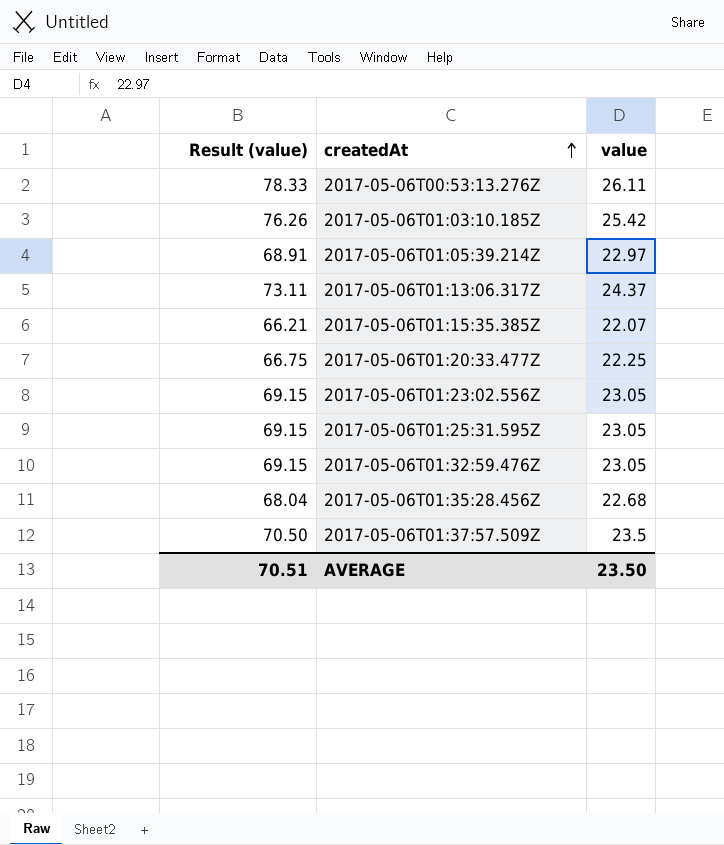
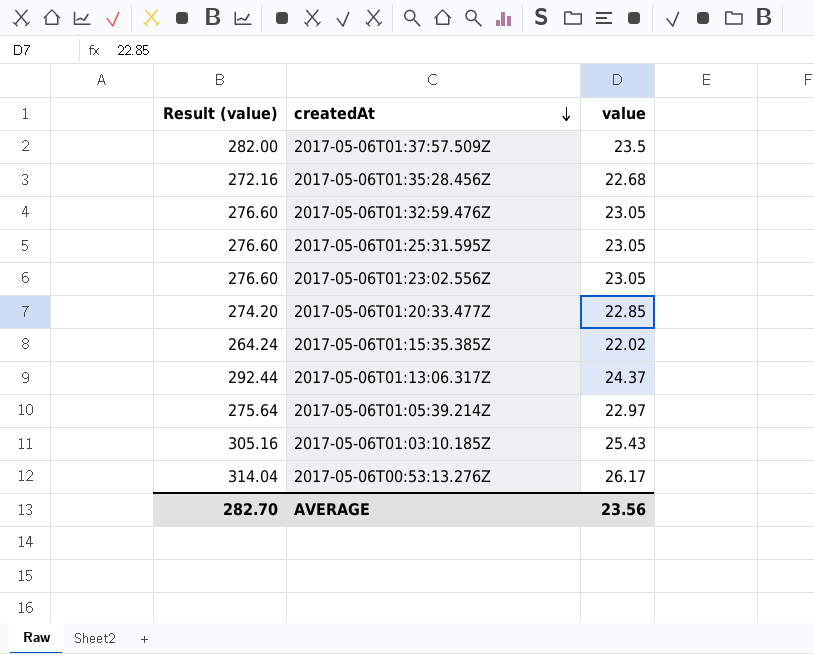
row order: createdAt ascending -> createdAt descending
column Result (value) | formula: [value] * 3 -> [value] * 12
2017-05-06T01:20:33.477Z | value: 22.25 -> 22.85
2017-05-06T01:15:35.385Z | value: 22.07 -> 22.02
2017-05-06T01:03:10.185Z | value: 25.42 -> 25.43
2017-05-06T00:53:13.276Z | value: 26.11 -> 26.17
AVERAGE | Result (value): 70.51 -> 282.70
AVERAGE | value: 23.50 -> 23.56

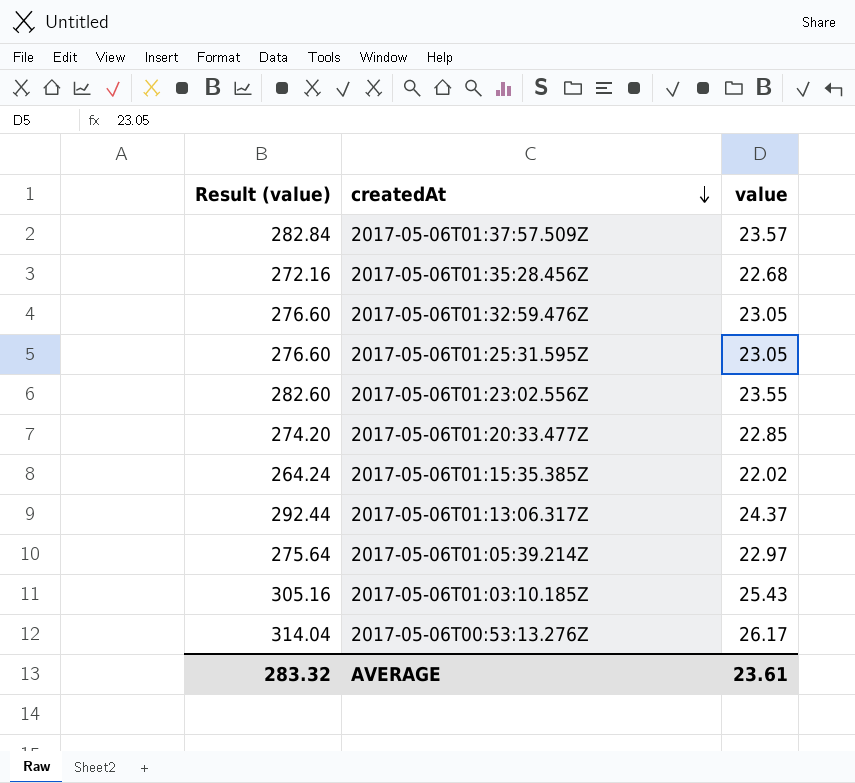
2017-05-06T01:37:57.509Z | Result (value): 282.00 -> 282.84
2017-05-06T01:37:57.509Z | value: 23.5 -> 23.57
2017-05-06T01:23:02.556Z | Result (value): 276.60 -> 282.60
2017-05-06T01:23:02.556Z | value: 23.05 -> 23.55
AVERAGE | Result (value): 282.70 -> 283.32
AVERAGE | value: 23.56 -> 23.61

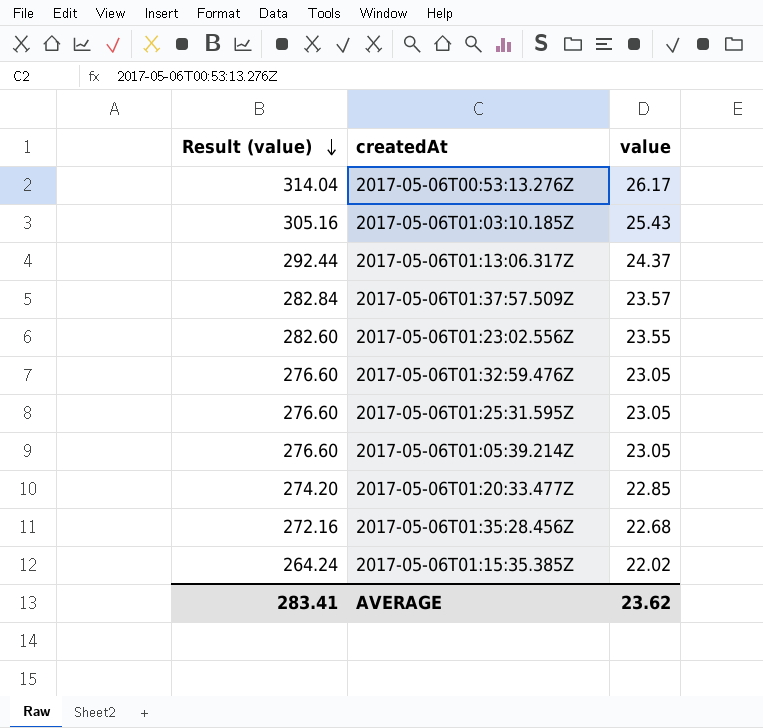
row order: createdAt descending -> Result (value) descending
2017-05-06T01:05:39.214Z | Result (value): 275.64 -> 276.60
2017-05-06T01:05:39.214Z | value: 22.97 -> 23.05
AVERAGE | Result (value): 283.32 -> 283.41
AVERAGE | value: 23.61 -> 23.62

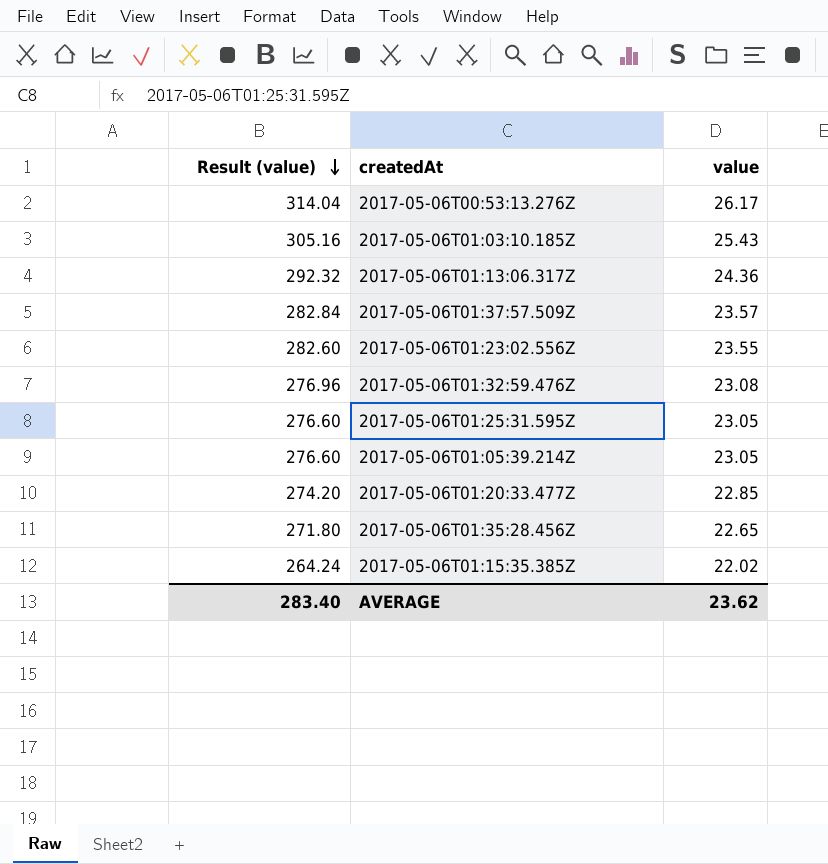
2017-05-06T01:13:06.317Z | Result (value): 292.44 -> 292.32
2017-05-06T01:13:06.317Z | value: 24.37 -> 24.36
2017-05-06T01:32:59.476Z | Result (value): 276.60 -> 276.96
2017-05-06T01:32:59.476Z | value: 23.05 -> 23.08
2017-05-06T01:35:28.456Z | Result (value): 272.16 -> 271.80
2017-05-06T01:35:28.456Z | value: 22.68 -> 22.65
AVERAGE | Result (value): 283.41 -> 283.40

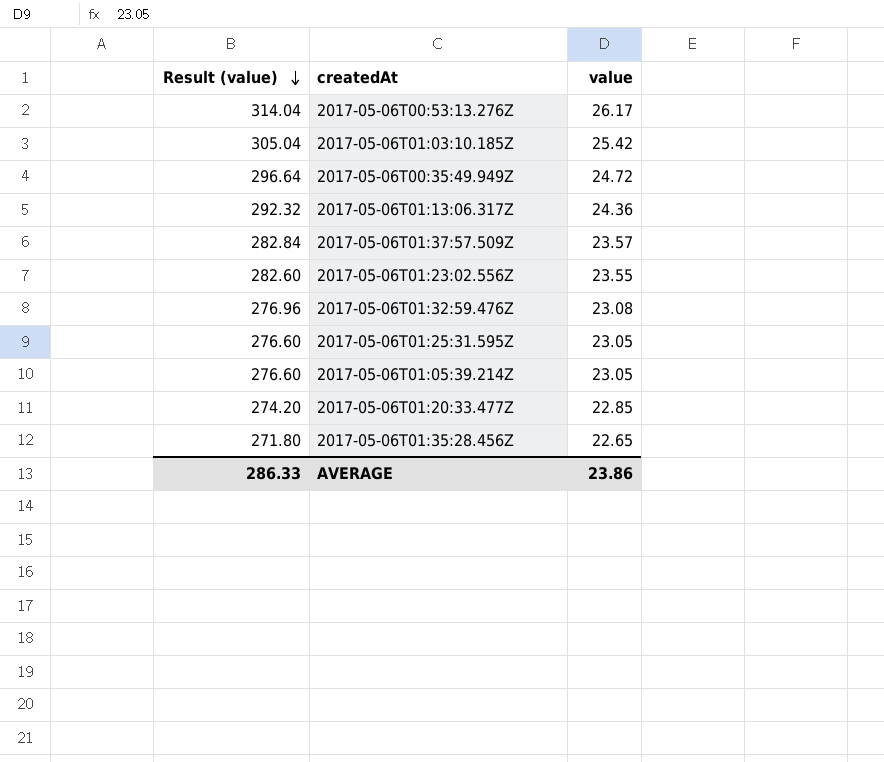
row 2017-05-06T01:15:35.385Z: 264.24 | 22.02 -> none
2017-05-06T01:03:10.185Z | Result (value): 305.16 -> 305.04
2017-05-06T01:03:10.185Z | value: 25.43 -> 25.42
row 2017-05-06T00:35:49.949Z: none -> 296.64 | 24.72
AVERAGE | Result (value): 283.40 -> 286.33
AVERAGE | value: 23.62 -> 23.86

